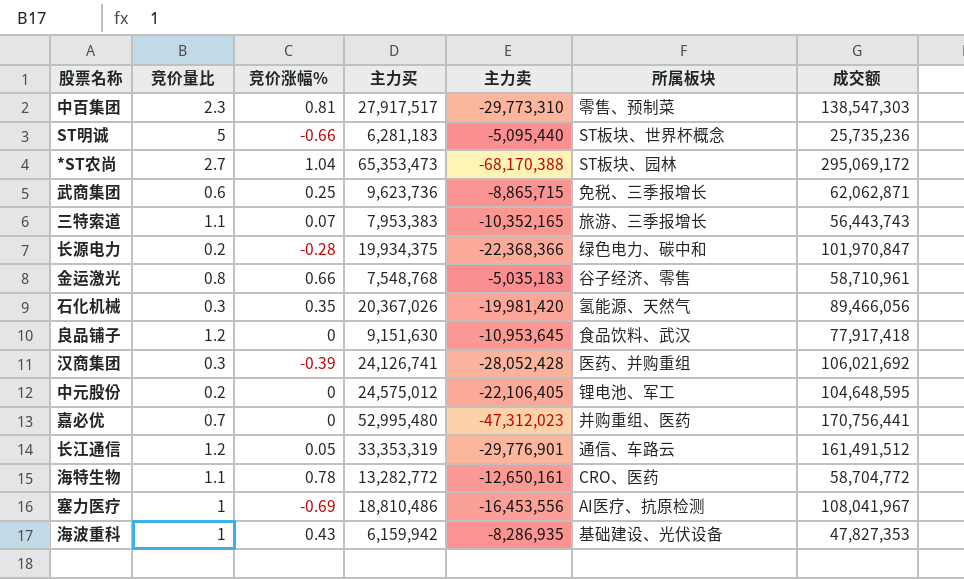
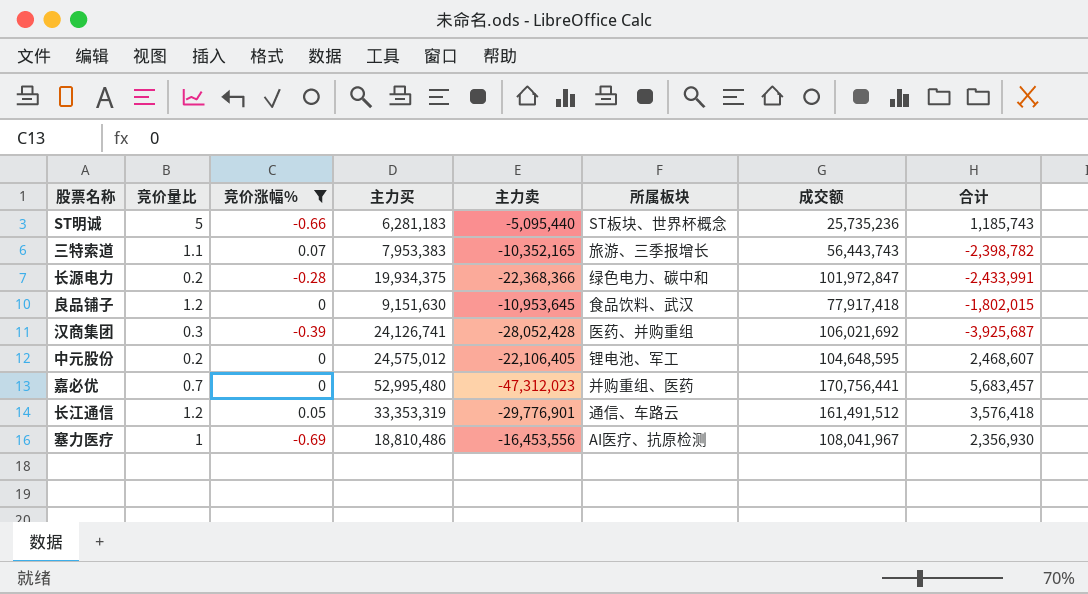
filter: none -> 竞价涨幅% <= 0.07
column 合计 | formula: none -> [主力买] + [主力卖]
长源电力 | 成交额: 101,970,847 -> 101,972,847

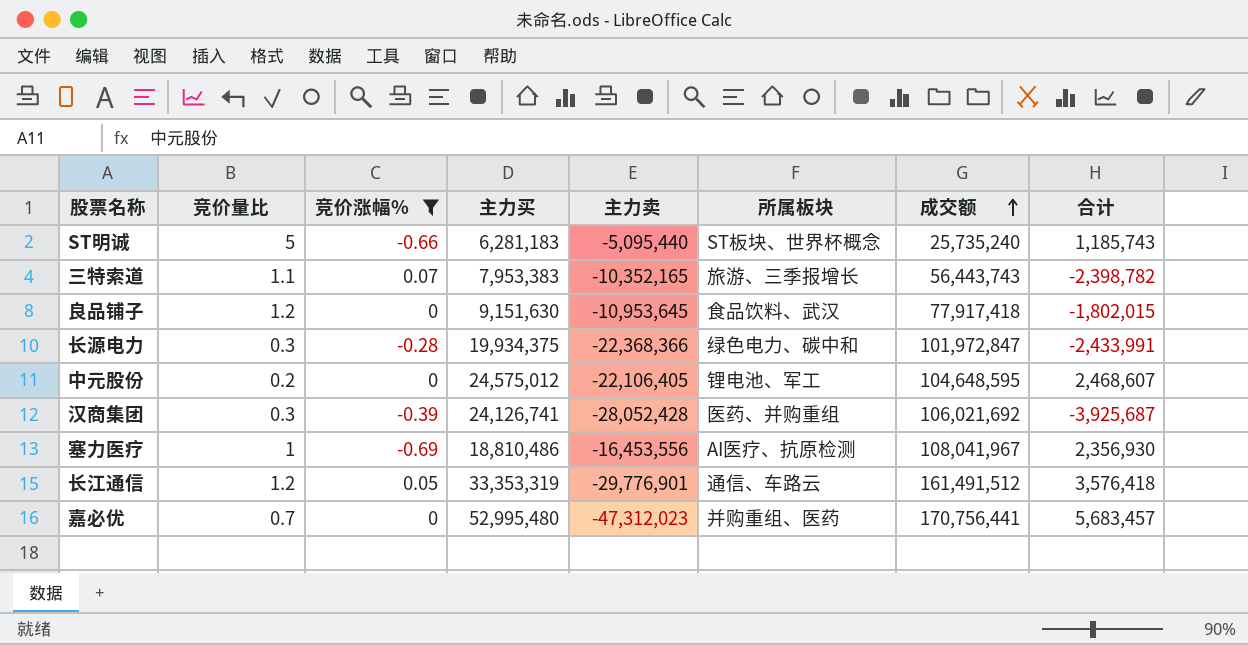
row order: none -> 成交额 ascending
ST明诚 | 成交额: 25,735,236 -> 25,735,240
长源电力 | 竞价量比: 0.2 -> 0.3

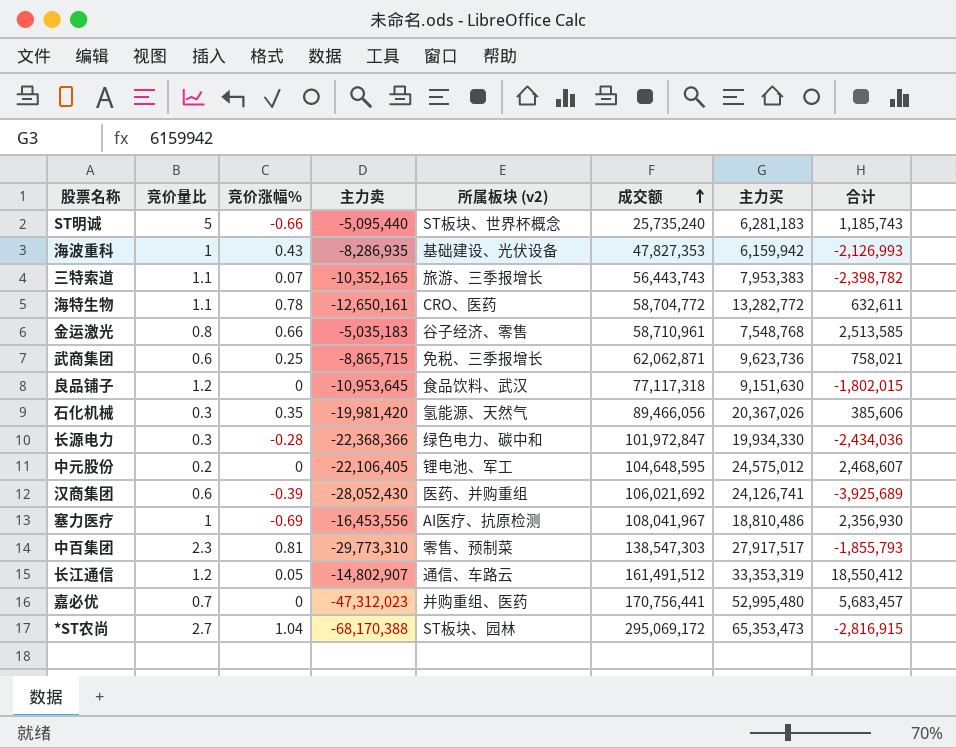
filter: 竞价涨幅% <= 0.07 -> none
column name: 所属板块 -> 所属板块 (v2)
column 主力买 | position: 4 -> 7
良品铺子 | 成交额: 77,917,418 -> 77,117,318
长源电力 | 主力买: 19,934,375 -> 19,934,330
长源电力 | 合计: -2,433,991 -> -2,434,036
汉商集团 | 竞价量比: 0.3 -> 0.6
汉商集团 | 主力卖: -28,052,428 -> -28,052,430
汉商集团 | 合计: -3,925,687 -> -3,925,689
长江通信 | 主力卖: -29,776,901 -> -14,802,907
长江通信 | 合计: 3,576,418 -> 18,550,412

